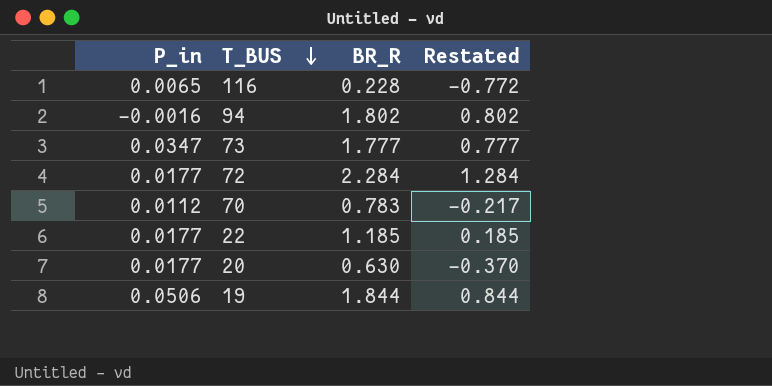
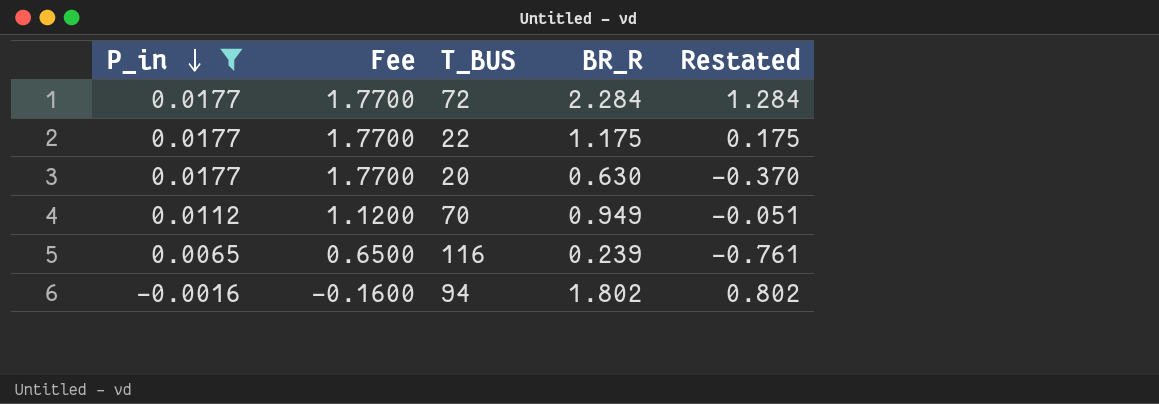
filter: none -> P_in <= 0.0177
row order: T_BUS descending -> P_in descending
column Fee | formula: none -> [P_in] * 100
22 | BR_R: 1.185 -> 1.175
22 | Restated: 0.185 -> 0.175
70 | BR_R: 0.783 -> 0.949
70 | Restated: -0.217 -> -0.051
116 | BR_R: 0.228 -> 0.239
116 | Restated: -0.772 -> -0.761

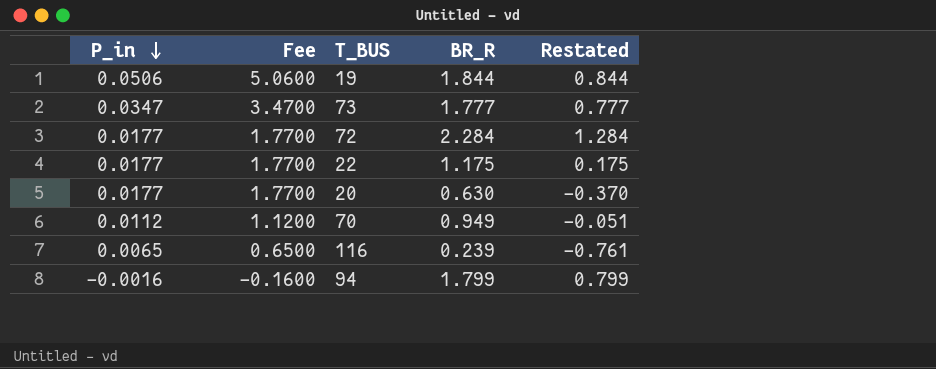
filter: P_in <= 0.0177 -> none
94 | BR_R: 1.802 -> 1.799
94 | Restated: 0.802 -> 0.799

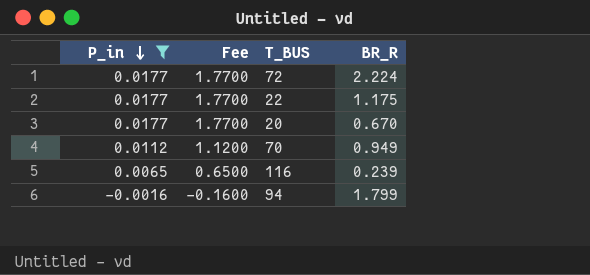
filter: none -> P_in <= 0.0177
column Restated | formula: [BR_R] - 1 -> none
72 | BR_R: 2.284 -> 2.224
20 | BR_R: 0.630 -> 0.670

